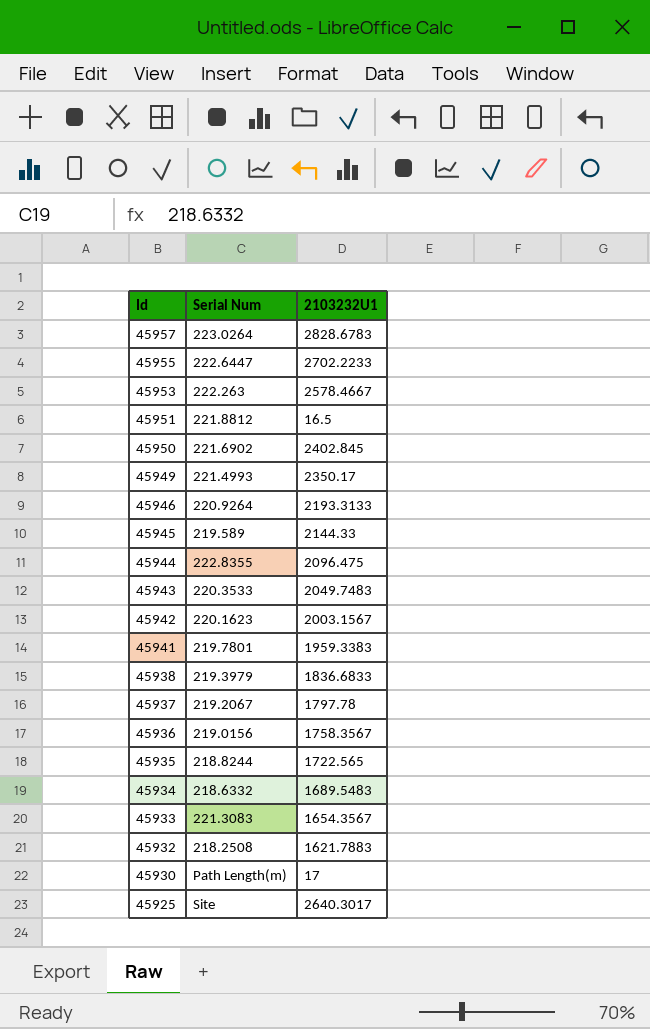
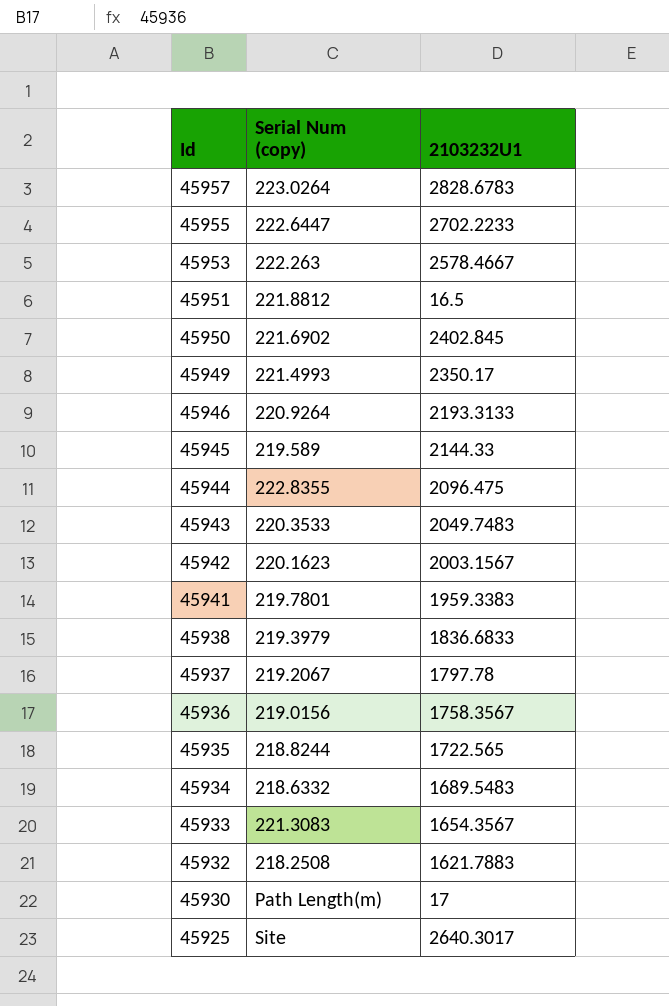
column name: Serial Num -> Serial Num (copy)

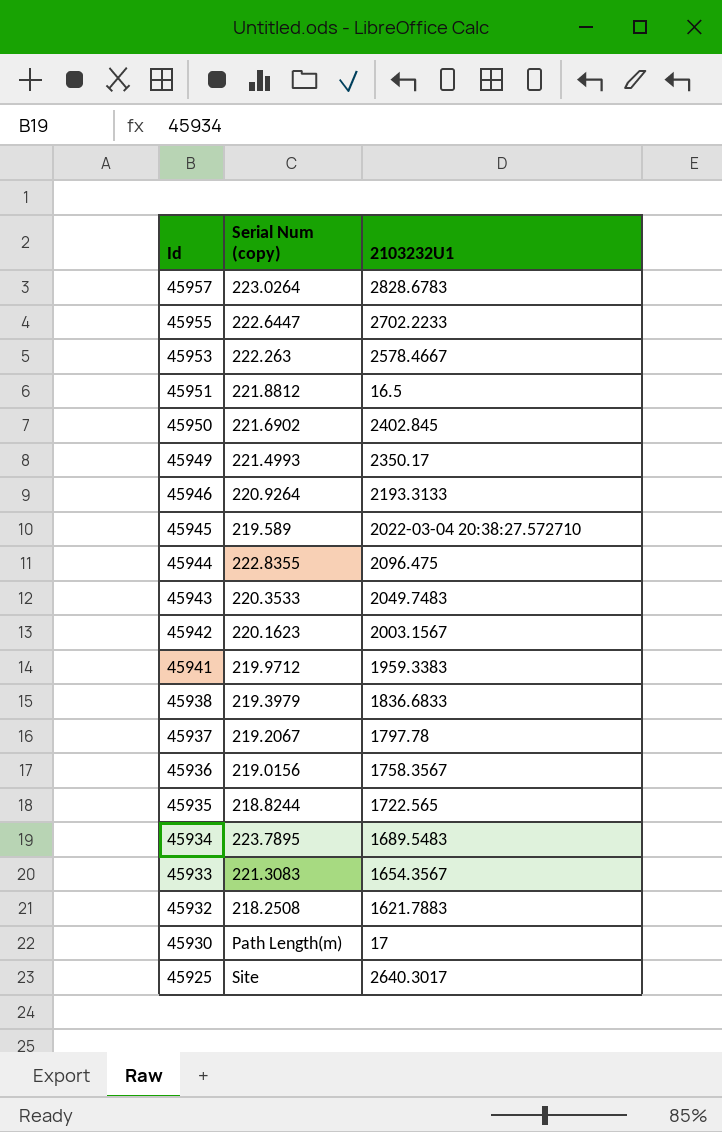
45945 | 2103232U1: 2144.33 -> 2022-03-04 20:38:27.572710
45941 | Serial Num (copy): 219.7801 -> 219.9712
45934 | Serial Num (copy): 218.6332 -> 223.7895

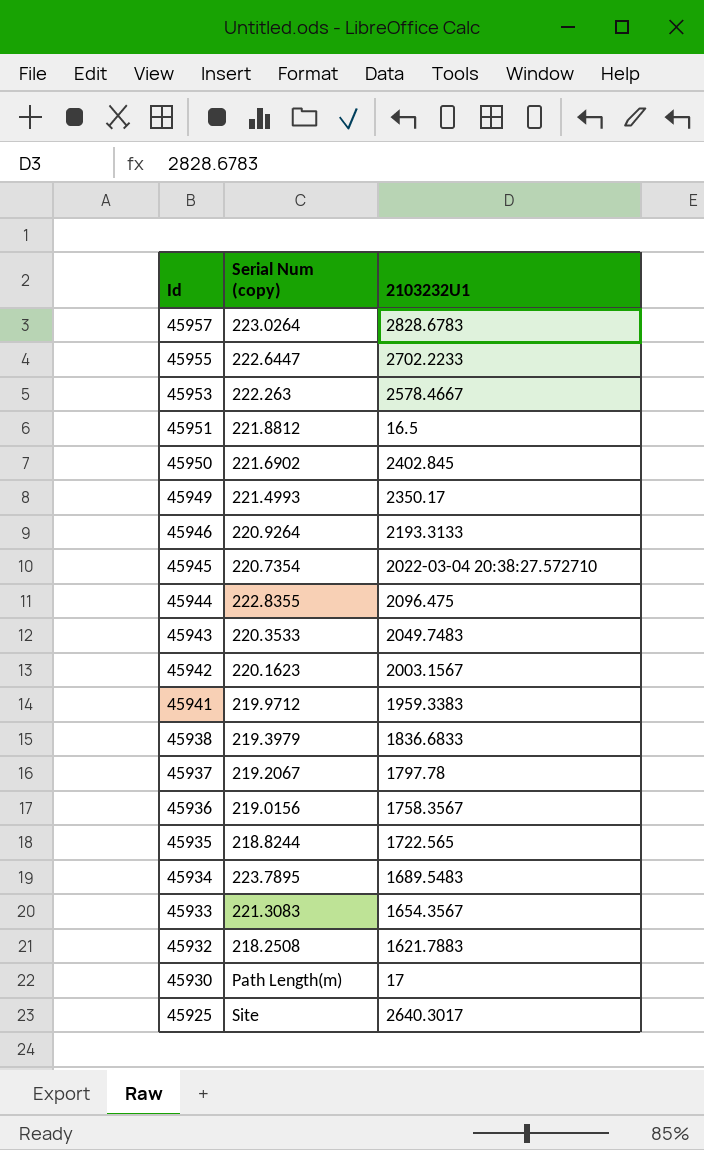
45945 | Serial Num (copy): 219.589 -> 220.7354

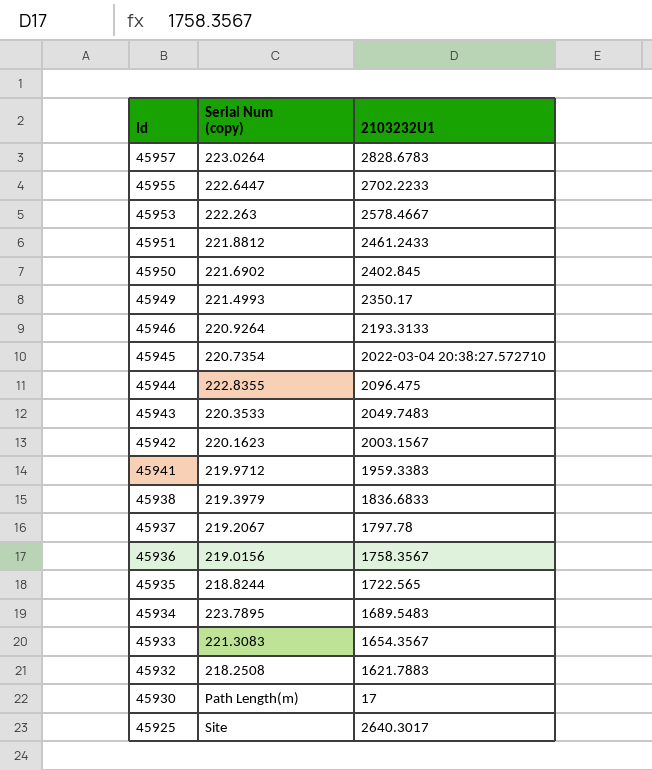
45951 | 2103232U1: 16.5 -> 2461.2433

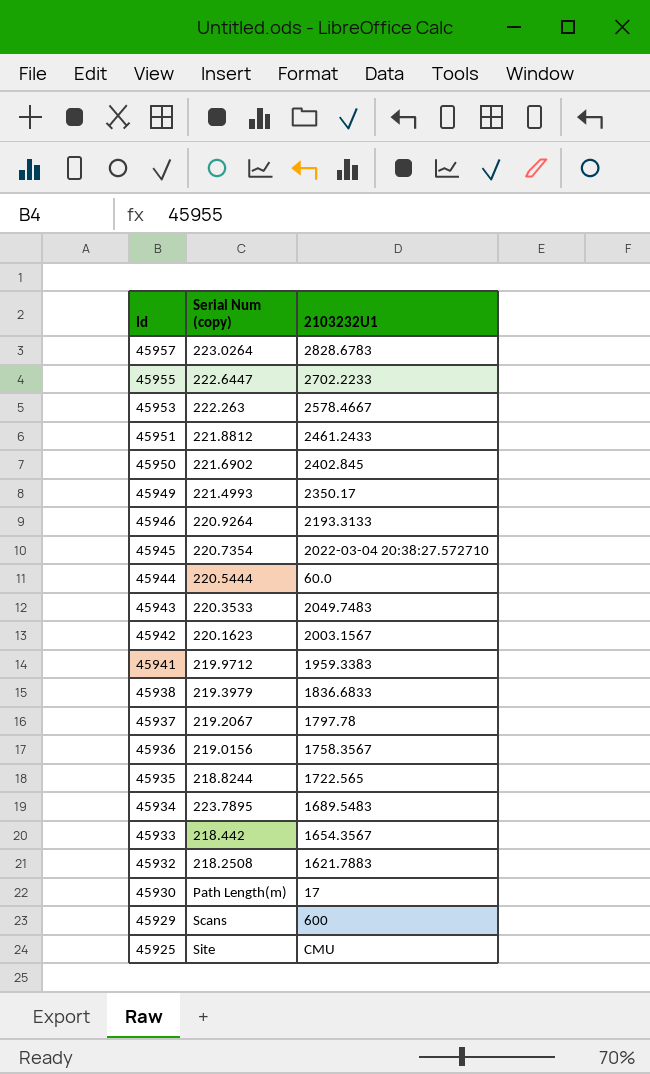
45944 | Serial Num (copy): 222.8355 -> 220.5444
45944 | 2103232U1: 2096.475 -> 60.0
45933 | Serial Num (copy): 221.3083 -> 218.442
row 45929: none -> Scans | 600
45925 | 2103232U1: 2640.3017 -> CMU

